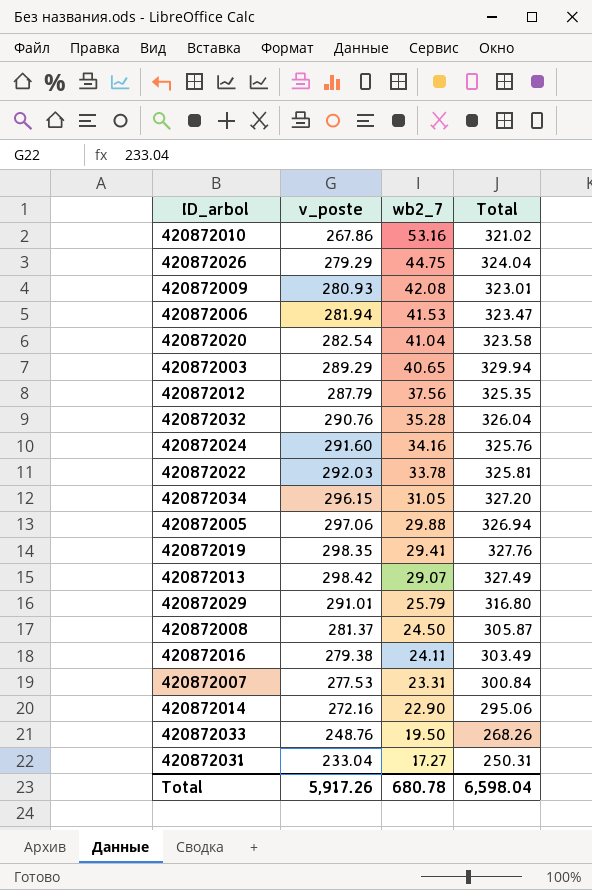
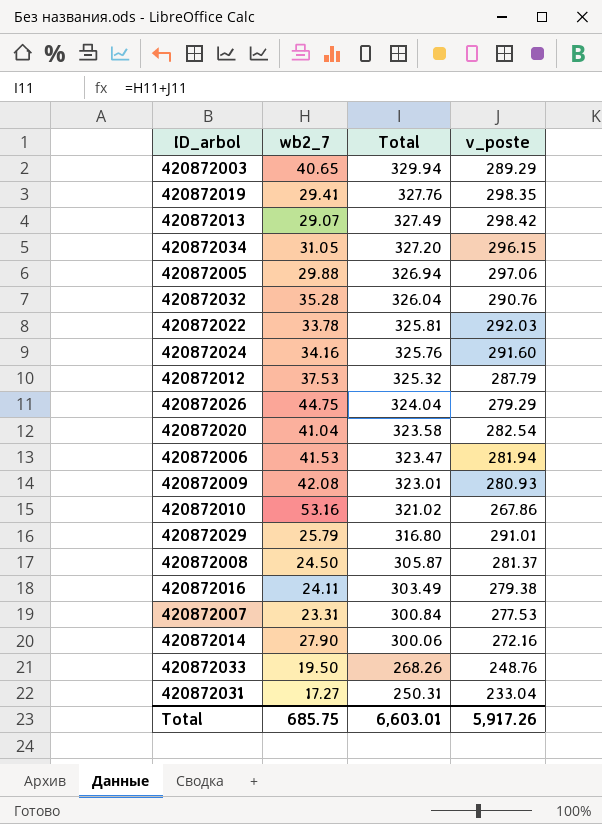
row order: wb2_7 descending -> Total descending
column v_poste | position: 2 -> 4
420872012 | wb2_7: 37.56 -> 37.53
420872012 | Total: 325.35 -> 325.32
420872014 | wb2_7: 22.90 -> 27.90
420872014 | Total: 295.06 -> 300.06
Total | wb2_7: 680.78 -> 685.75
Total | Total: 6,598.04 -> 6,603.01

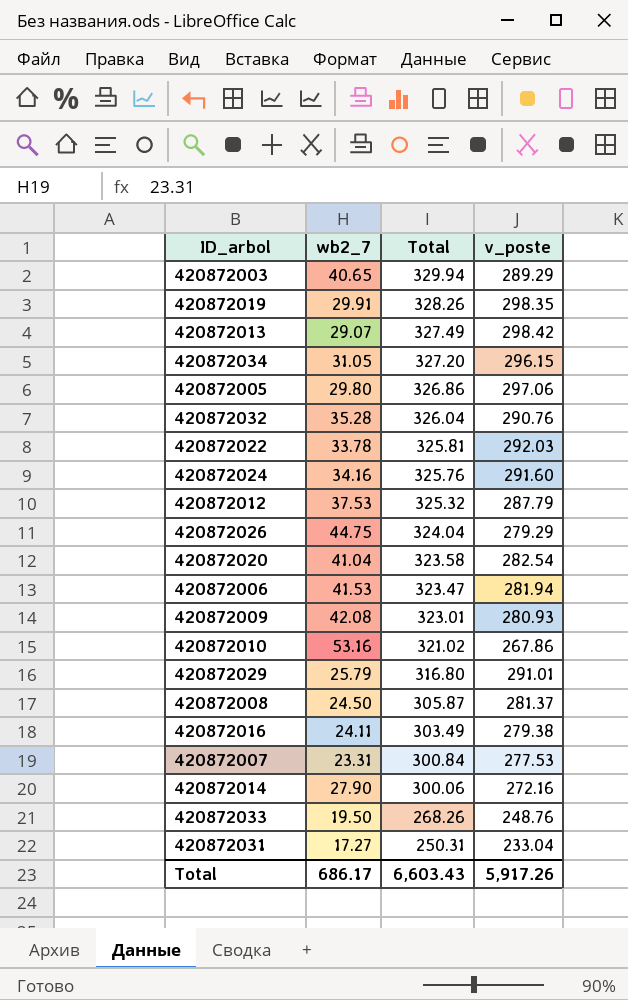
420872019 | wb2_7: 29.41 -> 29.91
420872019 | Total: 327.76 -> 328.26
420872005 | wb2_7: 29.88 -> 29.80
420872005 | Total: 326.94 -> 326.86
Total | wb2_7: 685.75 -> 686.17
Total | Total: 6,603.01 -> 6,603.43

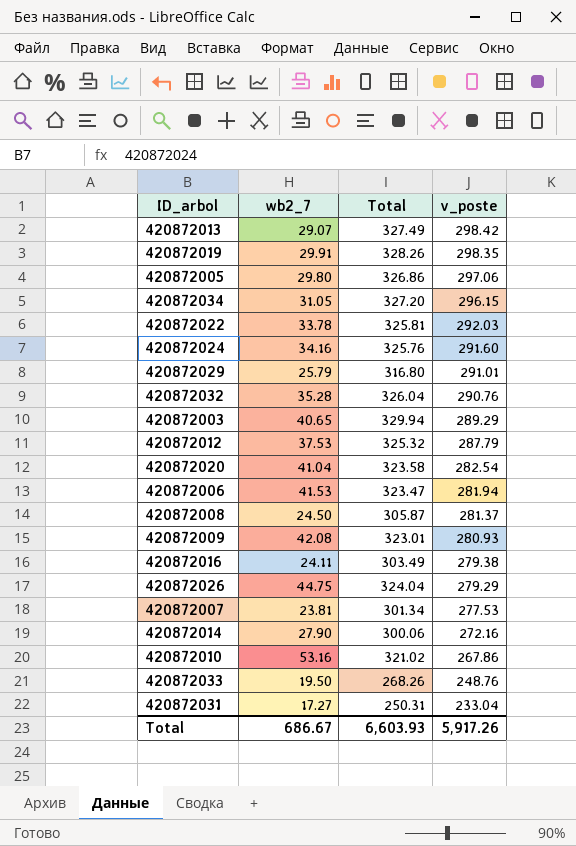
row order: Total descending -> v_poste descending
420872007 | wb2_7: 23.31 -> 23.81
420872007 | Total: 300.84 -> 301.34
Total | wb2_7: 686.17 -> 686.67
Total | Total: 6,603.43 -> 6,603.93

